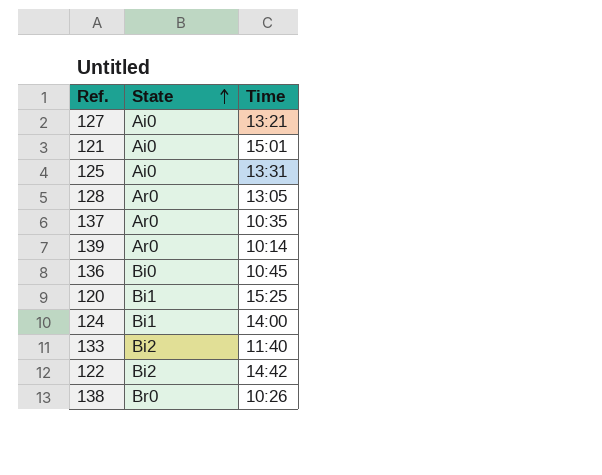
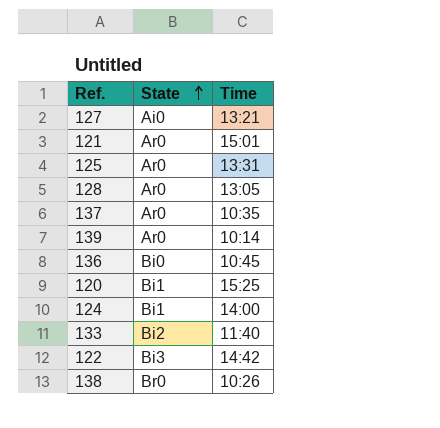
121 | State: Ai0 -> Ar0
125 | State: Ai0 -> Ar0
122 | State: Bi2 -> Bi3

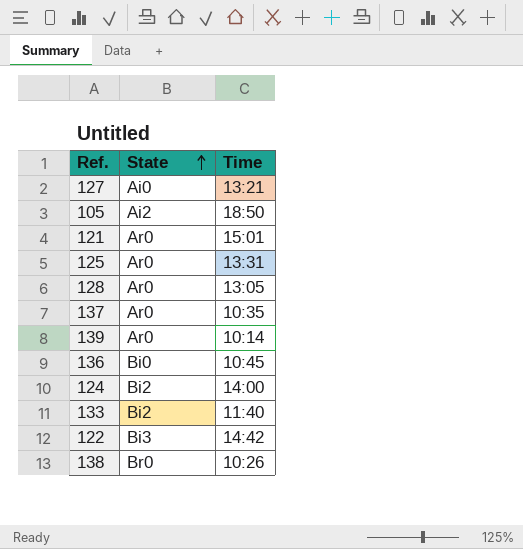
row 120: Bi1 | 15:25 -> none
row 105: none -> Ai2 | 18:50
124 | State: Bi1 -> Bi2

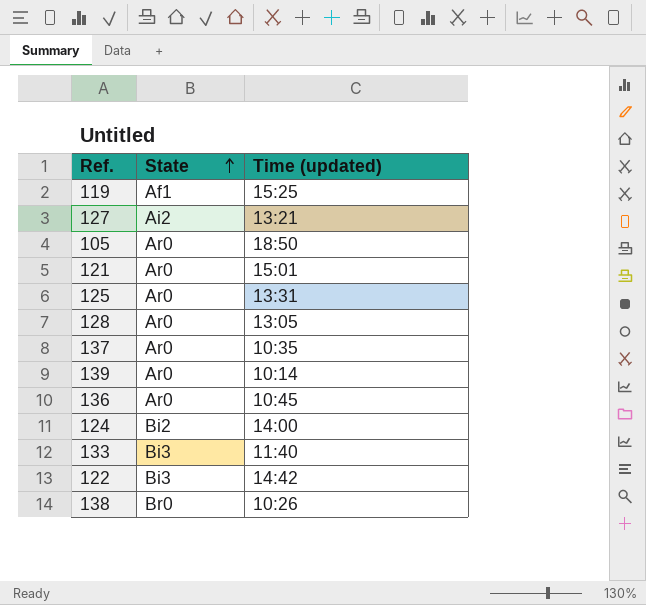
column name: Time -> Time (updated)
row 119: none -> Af1 | 15:25
127 | State: Ai0 -> Ai2
105 | State: Ai2 -> Ar0
136 | State: Bi0 -> Ar0
133 | State: Bi2 -> Bi3

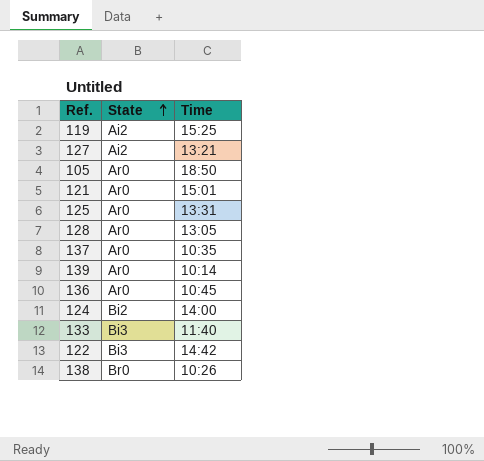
column name: Time (updated) -> Time
119 | State: Af1 -> Ai2

